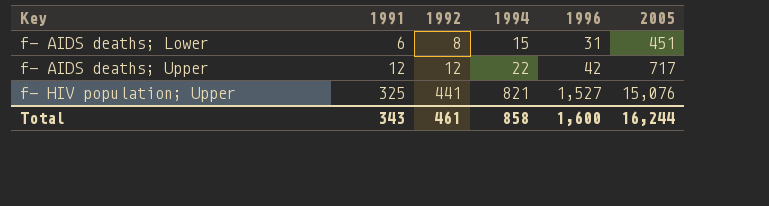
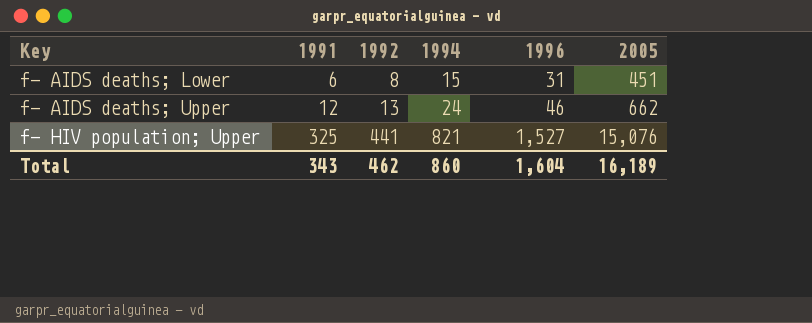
f- AIDS deaths; Upper | 1992: 12 -> 13
f- AIDS deaths; Upper | 1994: 22 -> 24
f- AIDS deaths; Upper | 1996: 42 -> 46
f- AIDS deaths; Upper | 2005: 717 -> 662
Total | 1992: 461 -> 462
Total | 1994: 858 -> 860
Total | 1996: 1,600 -> 1,604
Total | 2005: 16,244 -> 16,189

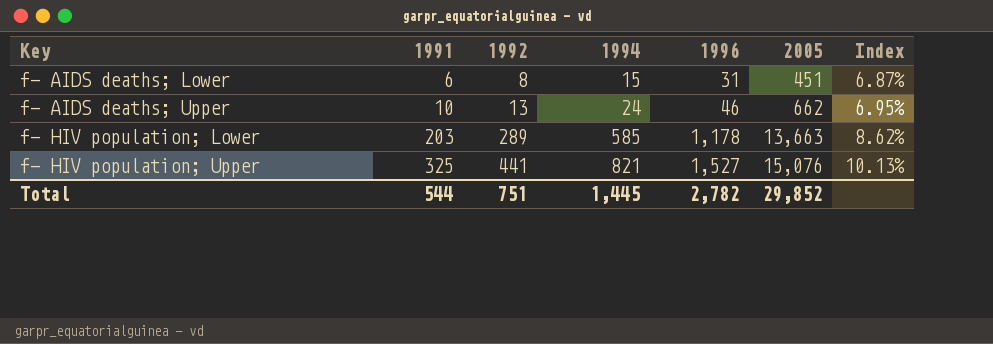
column Index | formula: none -> [1996] / [2005]
f- AIDS deaths; Upper | 1991: 12 -> 10
row f- HIV population; Lower: none -> 203 | 289 | 585 | 1,178 | 13,663 | 8.62%
Total | 1991: 343 -> 544
Total | 1992: 462 -> 751
Total | 1994: 860 -> 1,445
Total | 1996: 1,604 -> 2,782
Total | 2005: 16,189 -> 29,852

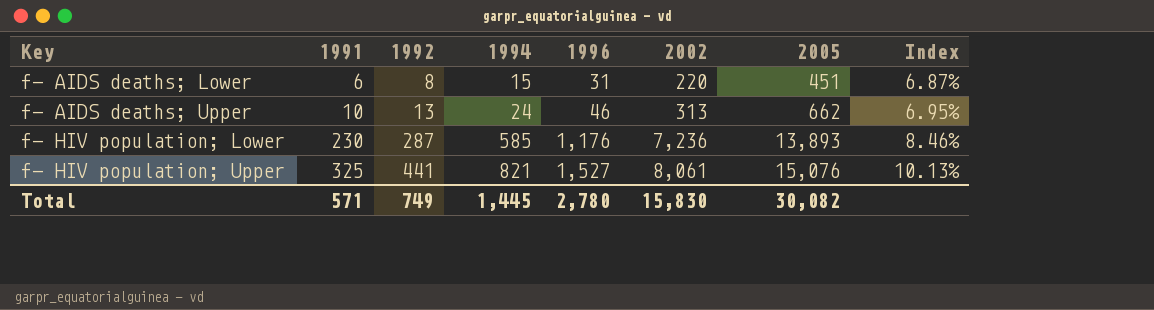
column 2002 | position: none -> 6
f- HIV population; Lower | 1991: 203 -> 230
f- HIV population; Lower | 1992: 289 -> 287
f- HIV population; Lower | 1996: 1,178 -> 1,176
f- HIV population; Lower | 2005: 13,663 -> 13,893
f- HIV population; Lower | Index: 8.62% -> 8.46%
Total | 1991: 544 -> 571
Total | 1992: 751 -> 749
Total | 1996: 2,782 -> 2,780
Total | 2005: 29,852 -> 30,082

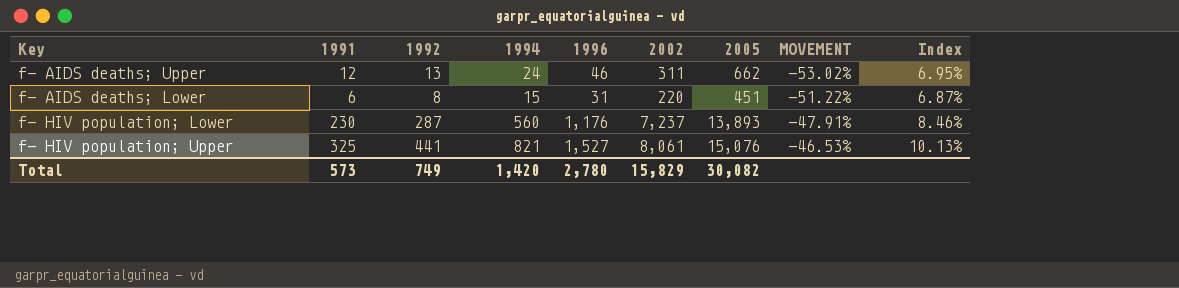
row order: Key ascending -> MOVEMENT ascending
column MOVEMENT | formula: none -> ([2002] - [2005]) / [2005]
f- AIDS deaths; Upper | 1991: 10 -> 12
f- AIDS deaths; Upper | 2002: 313 -> 311
f- HIV population; Lower | 1994: 585 -> 560
f- HIV population; Lower | 2002: 7,236 -> 7,237
Total | 1991: 571 -> 573
Total | 1994: 1,445 -> 1,420
Total | 2002: 15,830 -> 15,829

